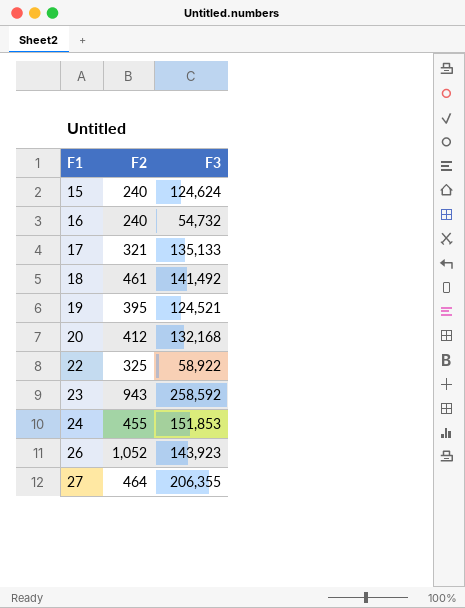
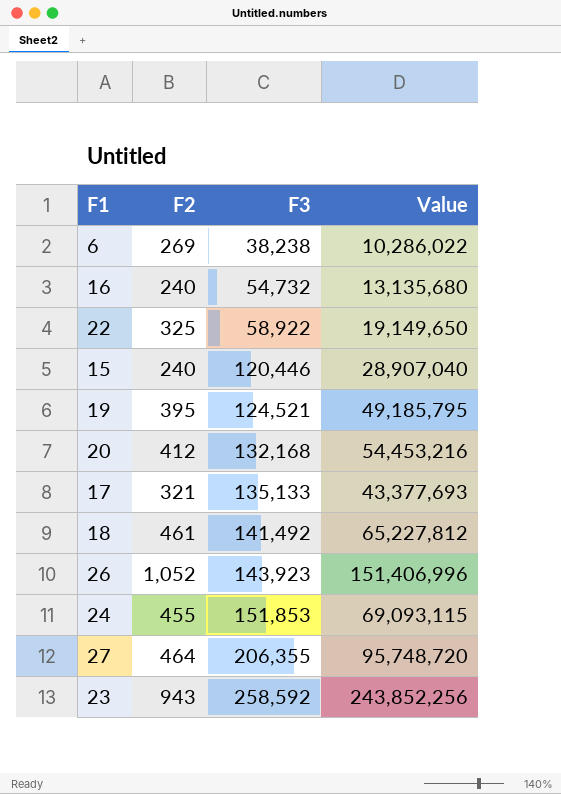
row order: F1 ascending -> F3 ascending
column Value | formula: none -> [F2] * [F3]
row 6: none -> 269 | 38,238 | 10,286,022
15 | F3: 124,624 -> 120,446

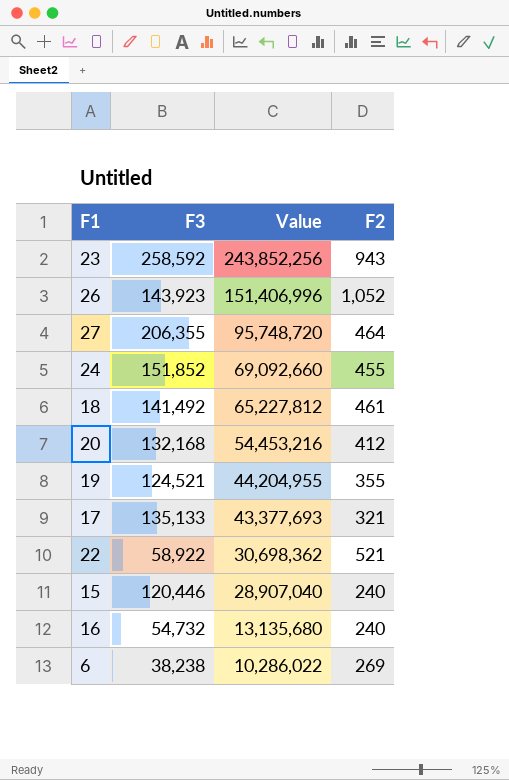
row order: F3 ascending -> Value descending
column F2 | position: 2 -> 4
24 | F3: 151,853 -> 151,852
24 | Value: 69,093,115 -> 69,092,660
19 | Value: 49,185,795 -> 44,204,955
19 | F2: 395 -> 355
22 | Value: 19,149,650 -> 30,698,362
22 | F2: 325 -> 521

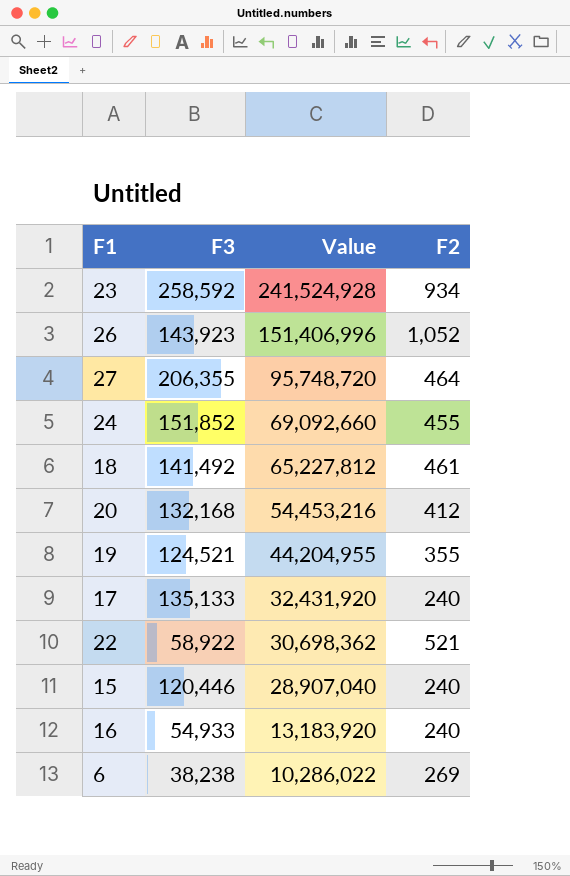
23 | Value: 243,852,256 -> 241,524,928
23 | F2: 943 -> 934
17 | Value: 43,377,693 -> 32,431,920
17 | F2: 321 -> 240
16 | F3: 54,732 -> 54,933
16 | Value: 13,135,680 -> 13,183,920

